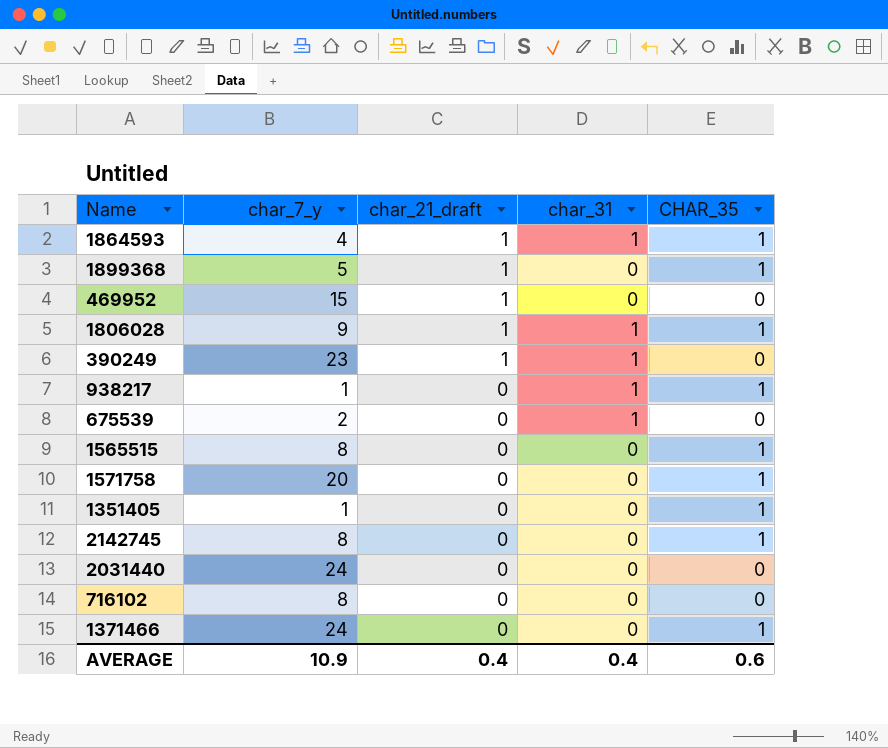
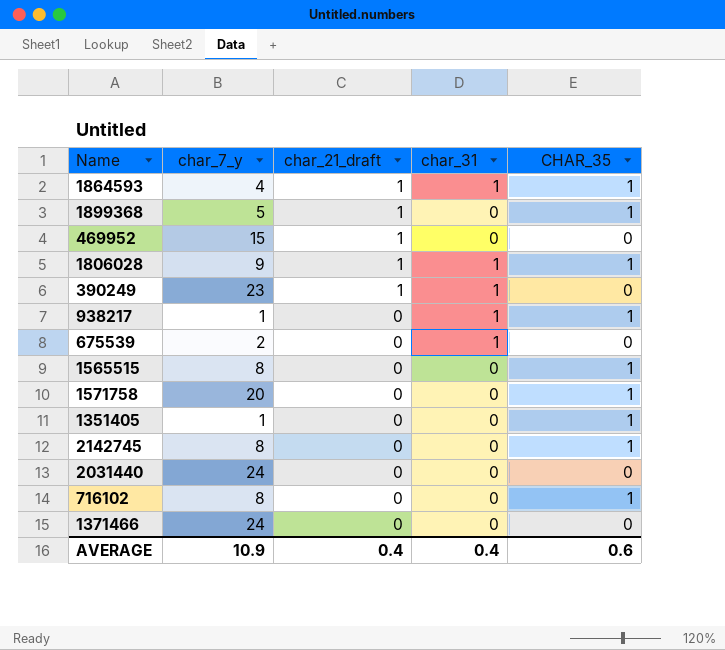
716102 | CHAR_35: 0 -> 1
1371466 | CHAR_35: 1 -> 0

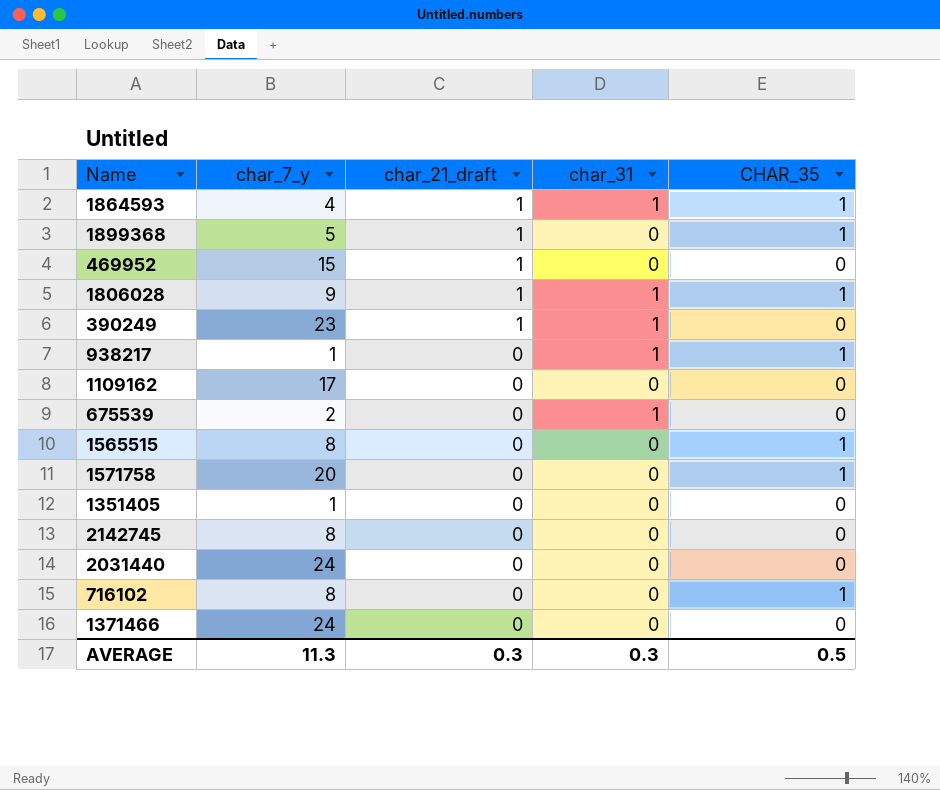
row 1109162: none -> 17 | 0 | 0 | 0
1351405 | CHAR_35: 1 -> 0
2142745 | CHAR_35: 1 -> 0
AVERAGE | char_7_y: 10.9 -> 11.3
AVERAGE | char_21_draft: 0.4 -> 0.3
AVERAGE | char_31: 0.4 -> 0.3
AVERAGE | CHAR_35: 0.6 -> 0.5

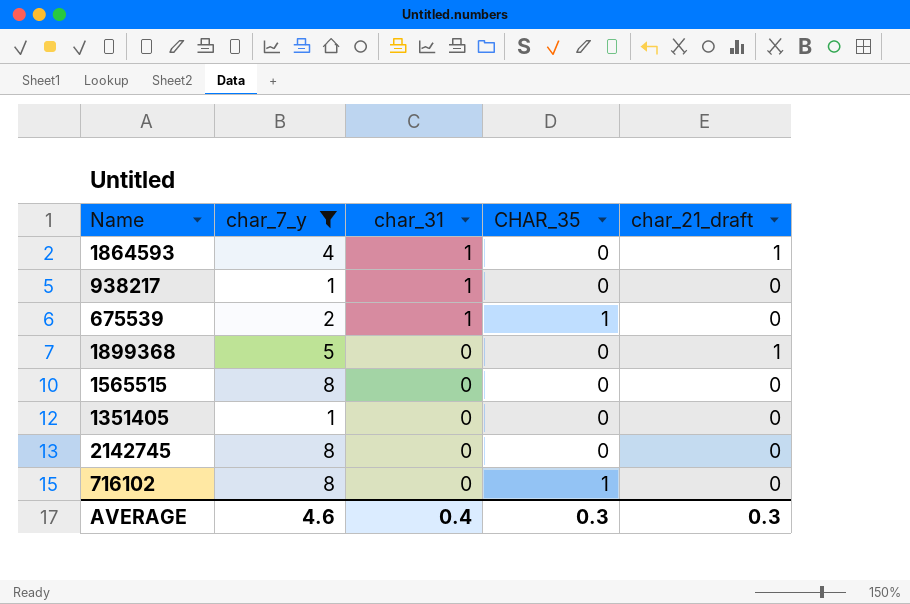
filter: none -> char_7_y <= 8
row order: char_21_draft descending -> char_31 descending
column char_21_draft | position: 3 -> 5
1864593 | CHAR_35: 1 -> 0
938217 | CHAR_35: 1 -> 0
675539 | CHAR_35: 0 -> 1
1899368 | CHAR_35: 1 -> 0
1565515 | CHAR_35: 1 -> 0
AVERAGE | char_7_y: 11.3 -> 4.6
AVERAGE | char_31: 0.3 -> 0.4
AVERAGE | CHAR_35: 0.5 -> 0.3

